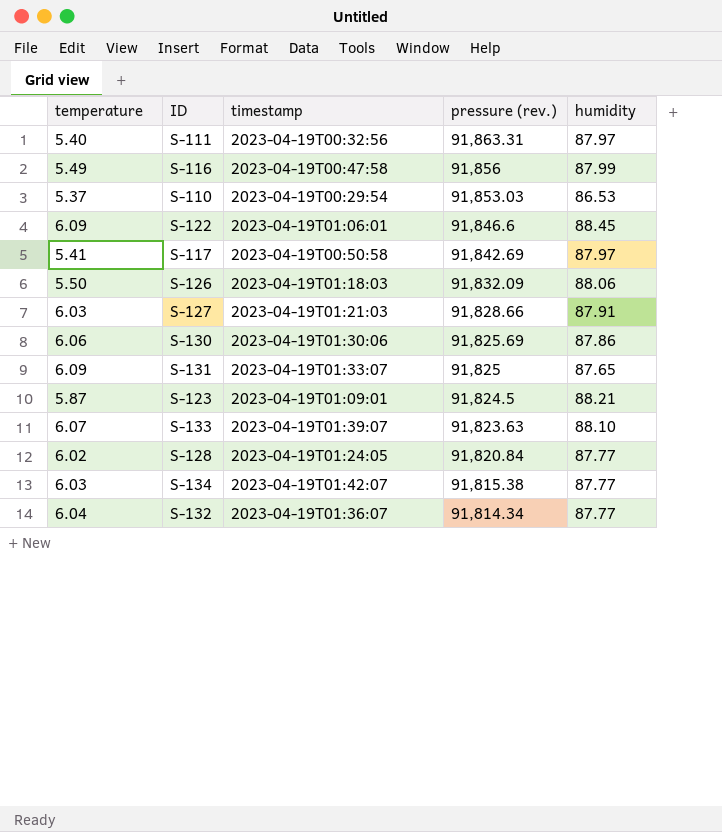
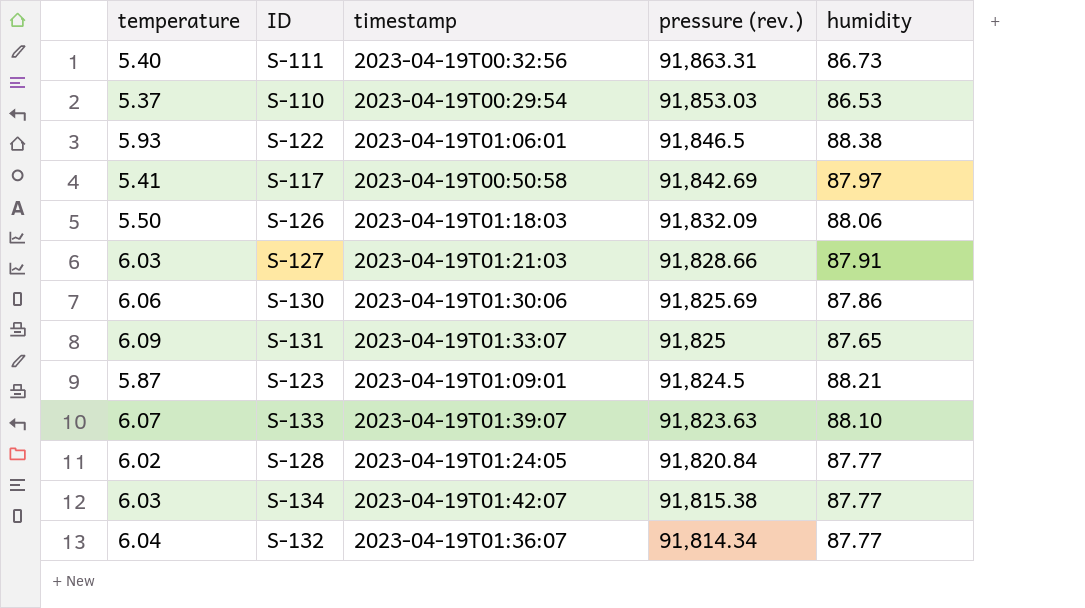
row S-116: 5.49 | 2023-04-19T00:47:58 | 91,856 | 87.99 -> none
S-111 | humidity: 87.97 -> 86.73
S-122 | temperature: 6.09 -> 5.93
S-122 | pressure (rev.): 91,846.6 -> 91,846.5
S-122 | humidity: 88.45 -> 88.38

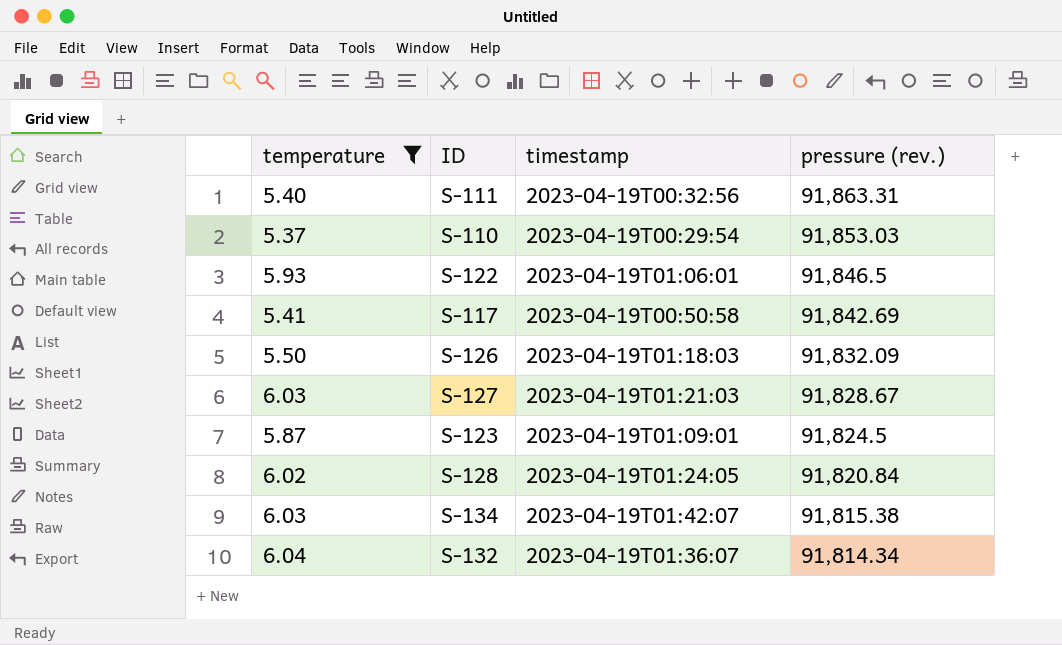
filter: none -> temperature <= 6.04
column humidity | position: 5 -> none
S-127 | pressure (rev.): 91,828.66 -> 91,828.67

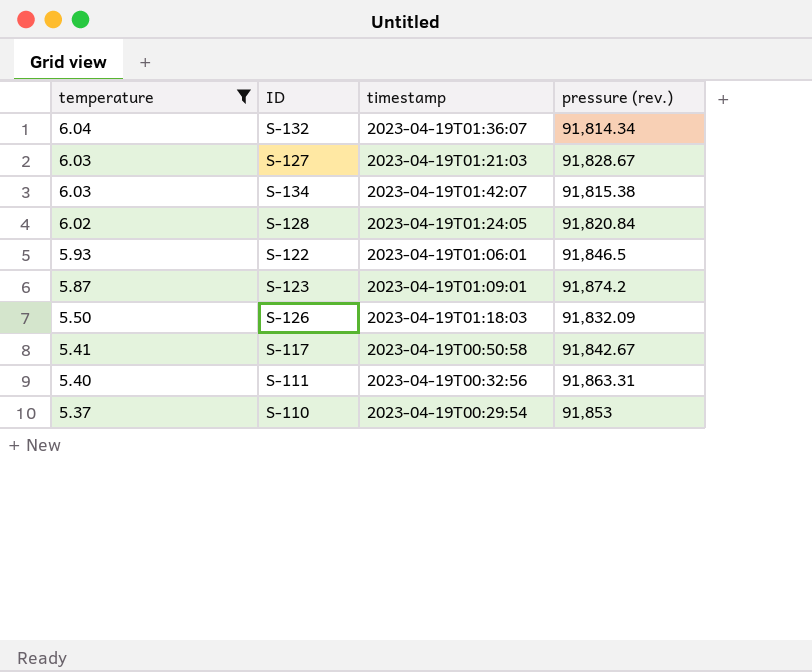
row order: pressure (rev.) descending -> temperature descending
S-123 | pressure (rev.): 91,824.5 -> 91,874.2
S-117 | pressure (rev.): 91,842.69 -> 91,842.67
S-110 | pressure (rev.): 91,853.03 -> 91,853

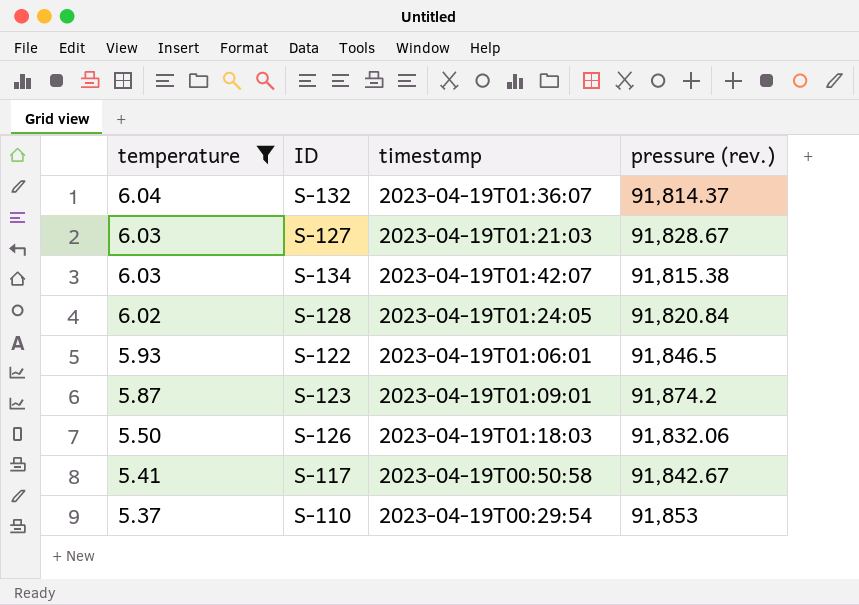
row S-111: 5.40 | 2023-04-19T00:32:56 | 91,863.31 -> none
S-132 | pressure (rev.): 91,814.34 -> 91,814.37
S-126 | pressure (rev.): 91,832.09 -> 91,832.06

